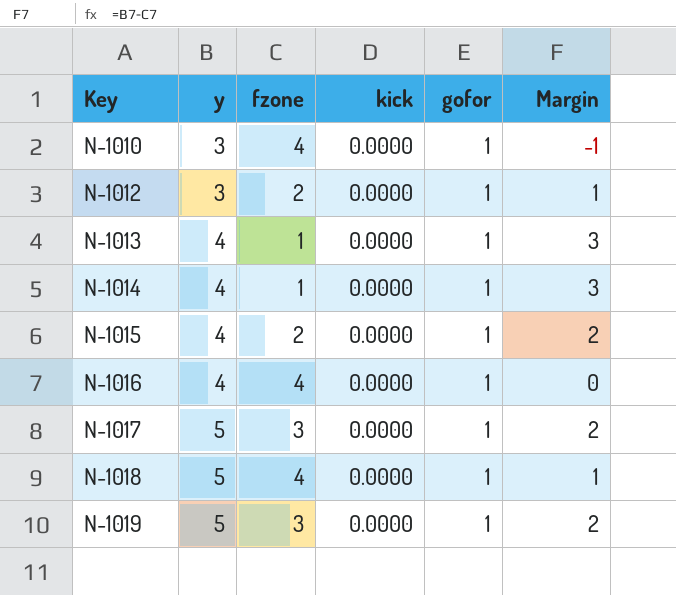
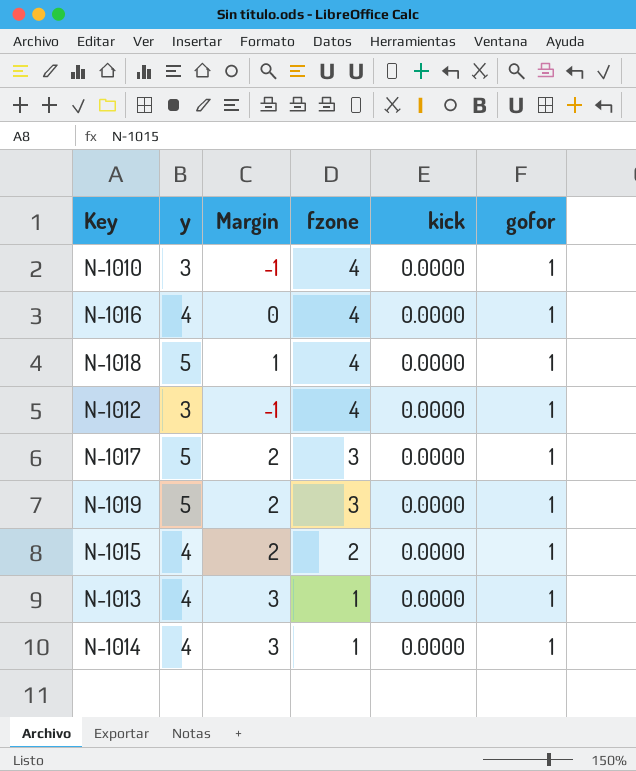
row order: Key ascending -> fzone descending
column Margin | position: 6 -> 3
N-1012 | Margin: 1 -> -1
N-1012 | fzone: 2 -> 4

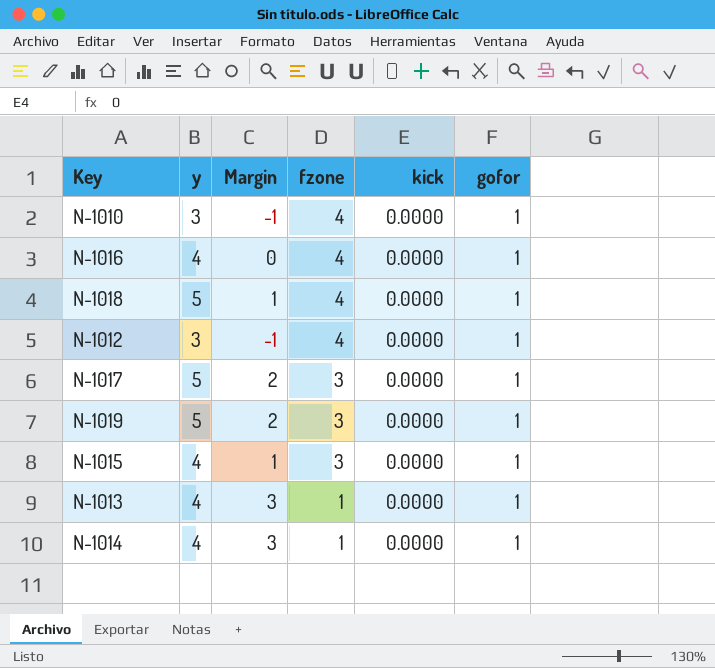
N-1015 | Margin: 2 -> 1
N-1015 | fzone: 2 -> 3

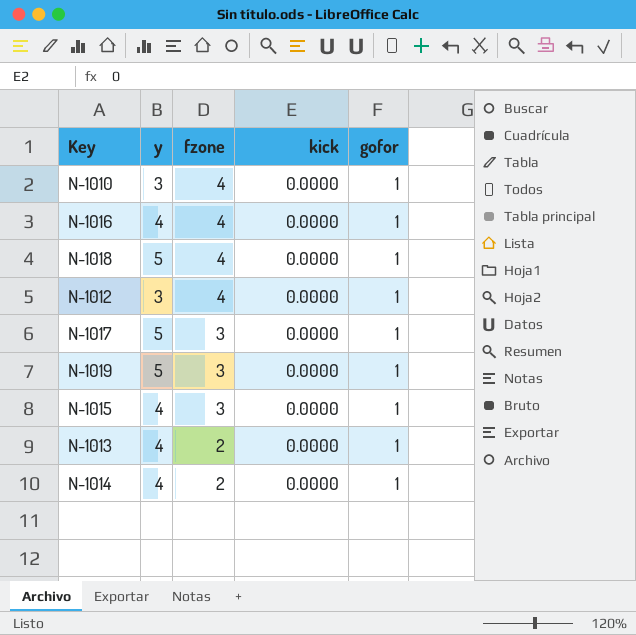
column Margin | formula: [y] - [fzone] -> none
N-1013 | fzone: 1 -> 2
N-1014 | fzone: 1 -> 2

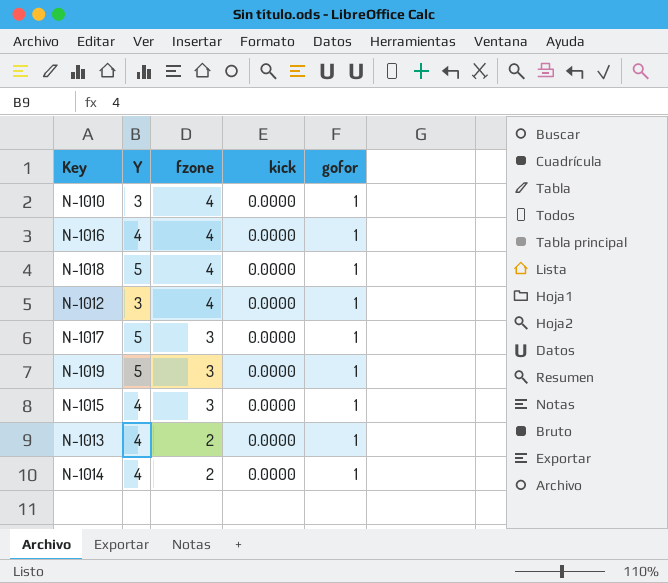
column name: y -> Y

